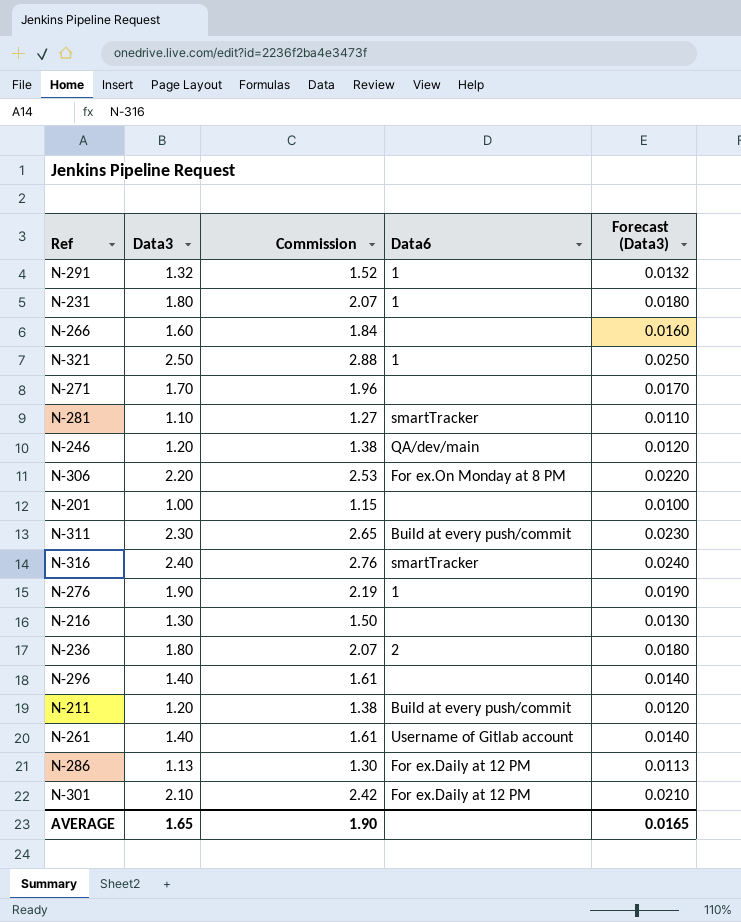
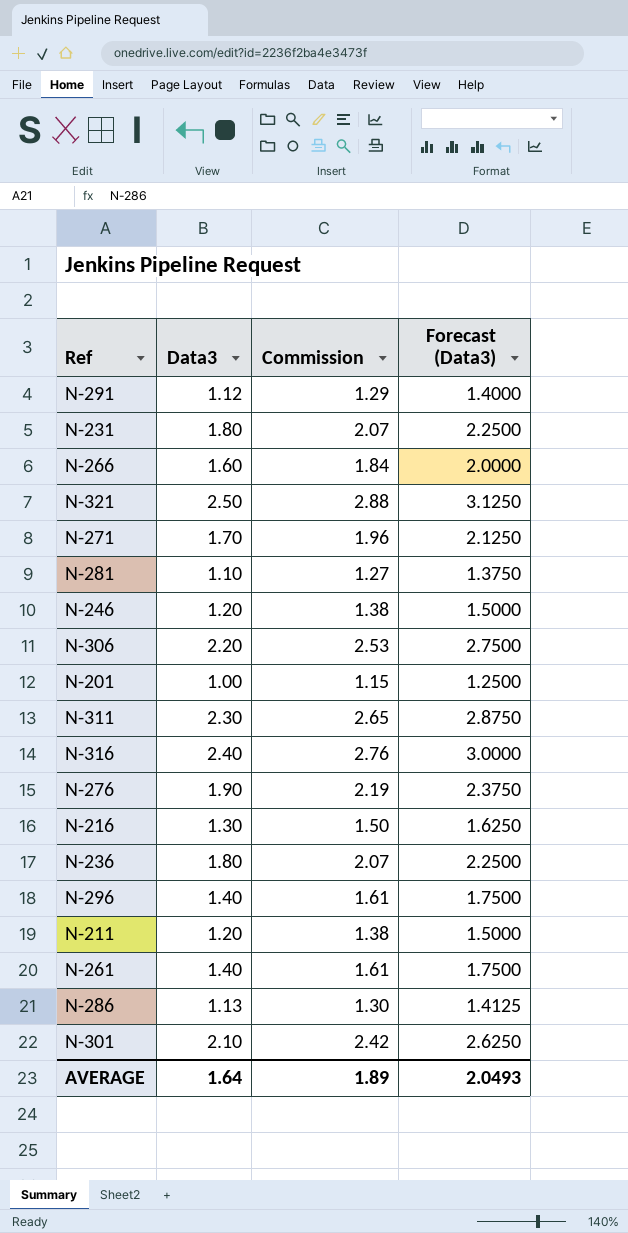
column Data6 | position: 4 -> none
column Forecast (Data3) | formula: [Data3] * 0.01 -> [Data3] * 1.25
N-291 | Data3: 1.32 -> 1.12
N-291 | Commission: 1.52 -> 1.29
AVERAGE | Data3: 1.65 -> 1.64
AVERAGE | Commission: 1.90 -> 1.89
AVERAGE | Forecast (Data3): 0.0165 -> 2.0493

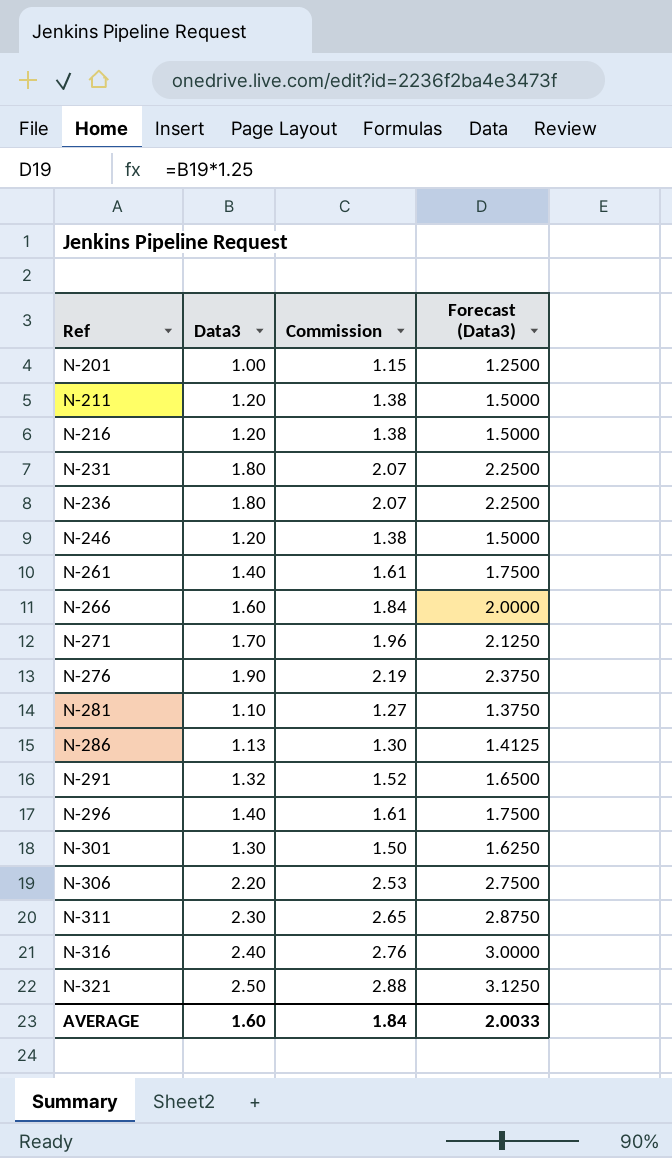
row order: none -> Ref ascending
N-216 | Data3: 1.30 -> 1.20
N-216 | Commission: 1.50 -> 1.38
N-216 | Forecast (Data3): 1.6250 -> 1.5000
N-291 | Data3: 1.12 -> 1.32
N-291 | Commission: 1.29 -> 1.52
N-291 | Forecast (Data3): 1.4000 -> 1.6500
N-301 | Data3: 2.10 -> 1.30
N-301 | Commission: 2.42 -> 1.50
N-301 | Forecast (Data3): 2.6250 -> 1.6250
AVERAGE | Data3: 1.64 -> 1.60
AVERAGE | Commission: 1.89 -> 1.84
AVERAGE | Forecast (Data3): 2.0493 -> 2.0033

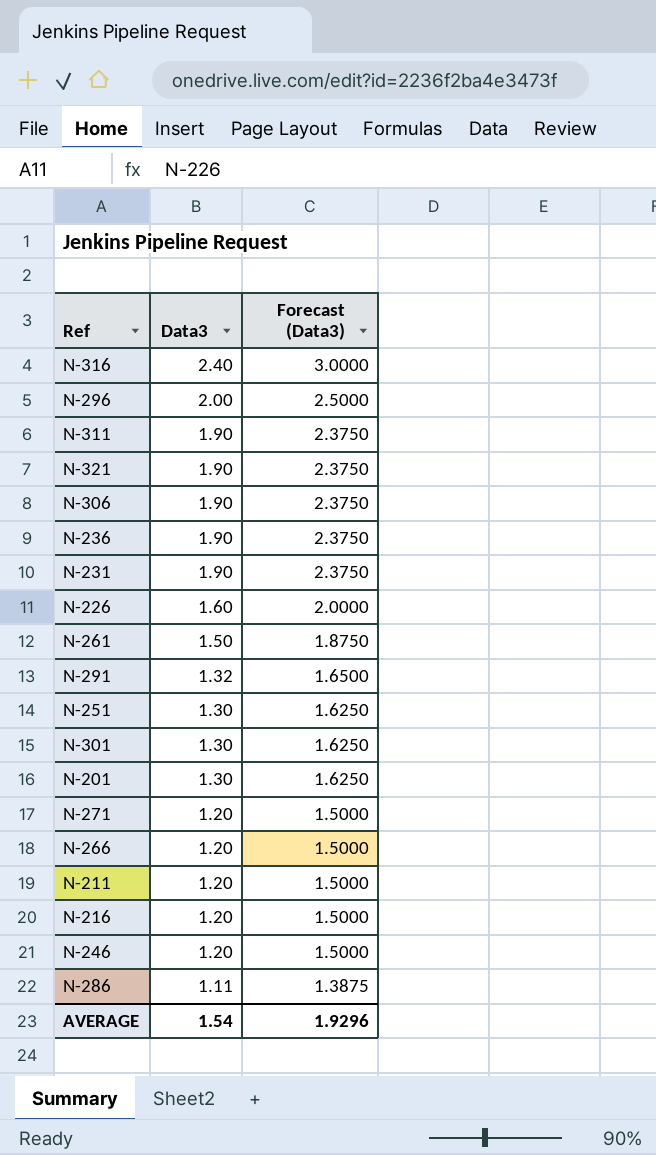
row order: Ref ascending -> Data3 descending
column Commission | formula: [Data3] * 1.15 -> none
row N-276: 1.90 | 2.19 | 2.3750 -> none
row N-281: 1.10 | 1.27 | 1.3750 -> none
N-296 | Data3: 1.40 -> 2.00
N-296 | Forecast (Data3): 1.7500 -> 2.5000
N-311 | Data3: 2.30 -> 1.90
N-311 | Forecast (Data3): 2.8750 -> 2.3750
N-321 | Data3: 2.50 -> 1.90
N-321 | Forecast (Data3): 3.1250 -> 2.3750
N-306 | Data3: 2.20 -> 1.90
N-306 | Forecast (Data3): 2.7500 -> 2.3750
N-236 | Data3: 1.80 -> 1.90
N-236 | Forecast (Data3): 2.2500 -> 2.3750
N-231 | Data3: 1.80 -> 1.90
N-231 | Forecast (Data3): 2.2500 -> 2.3750
row N-226: none -> 1.60 | 2.0000
N-261 | Data3: 1.40 -> 1.50
N-261 | Forecast (Data3): 1.7500 -> 1.8750
row N-251: none -> 1.30 | 1.6250
N-201 | Data3: 1.00 -> 1.30
N-201 | Forecast (Data3): 1.2500 -> 1.6250
N-271 | Data3: 1.70 -> 1.20
N-271 | Forecast (Data3): 2.1250 -> 1.5000
N-266 | Data3: 1.60 -> 1.20
N-266 | Forecast (Data3): 2.0000 -> 1.5000
N-286 | Data3: 1.13 -> 1.11
N-286 | Forecast (Data3): 1.4125 -> 1.3875
AVERAGE | Data3: 1.60 -> 1.54
AVERAGE | Forecast (Data3): 2.0033 -> 1.9296

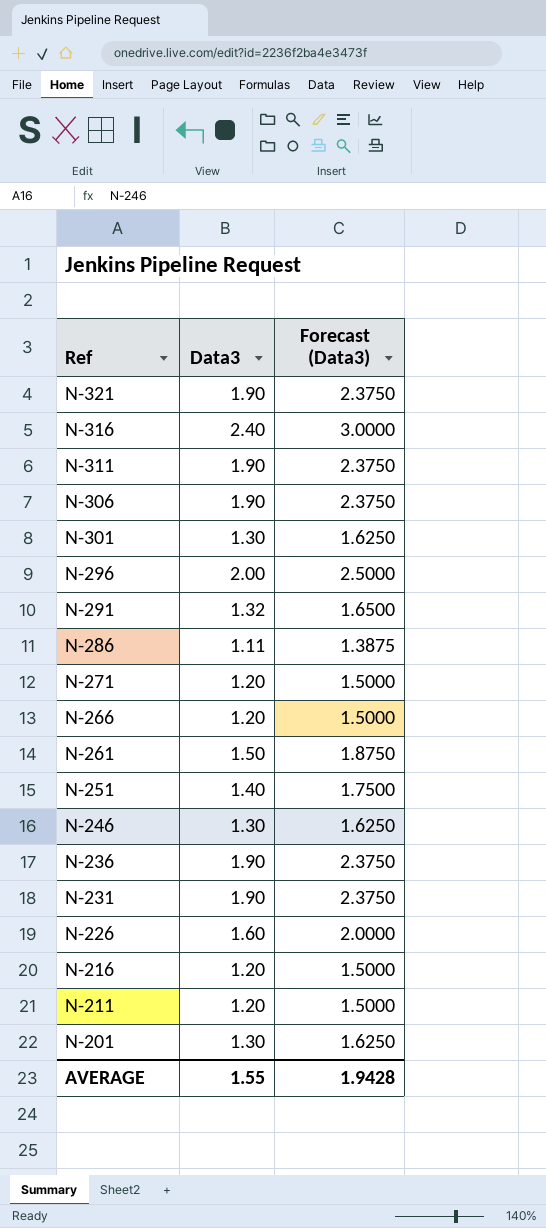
row order: Data3 descending -> Ref descending
N-251 | Data3: 1.30 -> 1.40
N-251 | Forecast (Data3): 1.6250 -> 1.7500
N-246 | Data3: 1.20 -> 1.30
N-246 | Forecast (Data3): 1.5000 -> 1.6250
AVERAGE | Data3: 1.54 -> 1.55
AVERAGE | Forecast (Data3): 1.9296 -> 1.9428

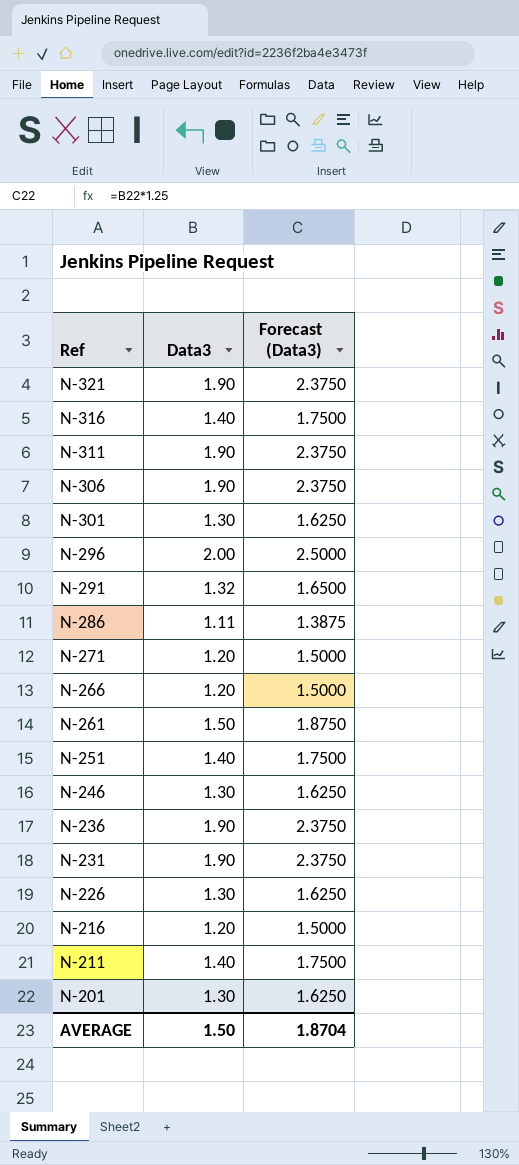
N-316 | Data3: 2.40 -> 1.40
N-316 | Forecast (Data3): 3.0000 -> 1.7500
N-226 | Data3: 1.60 -> 1.30
N-226 | Forecast (Data3): 2.0000 -> 1.6250
N-211 | Data3: 1.20 -> 1.40
N-211 | Forecast (Data3): 1.5000 -> 1.7500
AVERAGE | Data3: 1.55 -> 1.50
AVERAGE | Forecast (Data3): 1.9428 -> 1.8704

